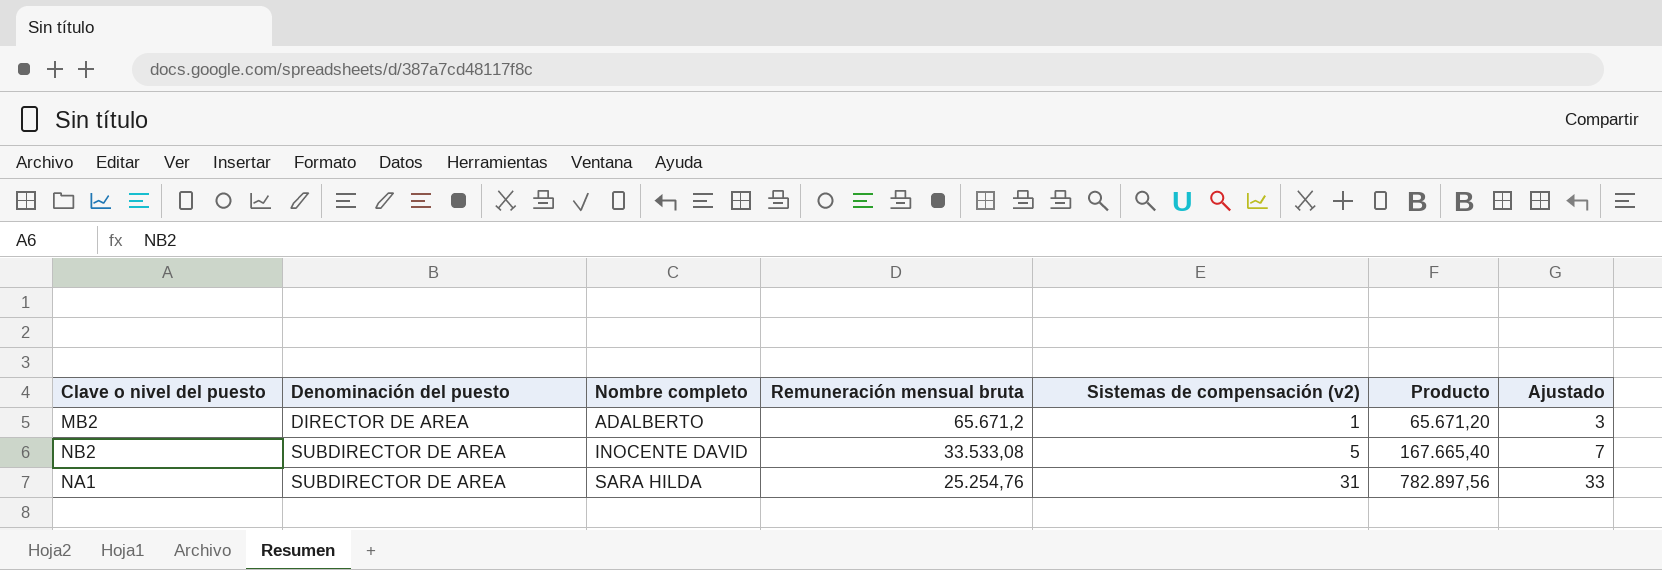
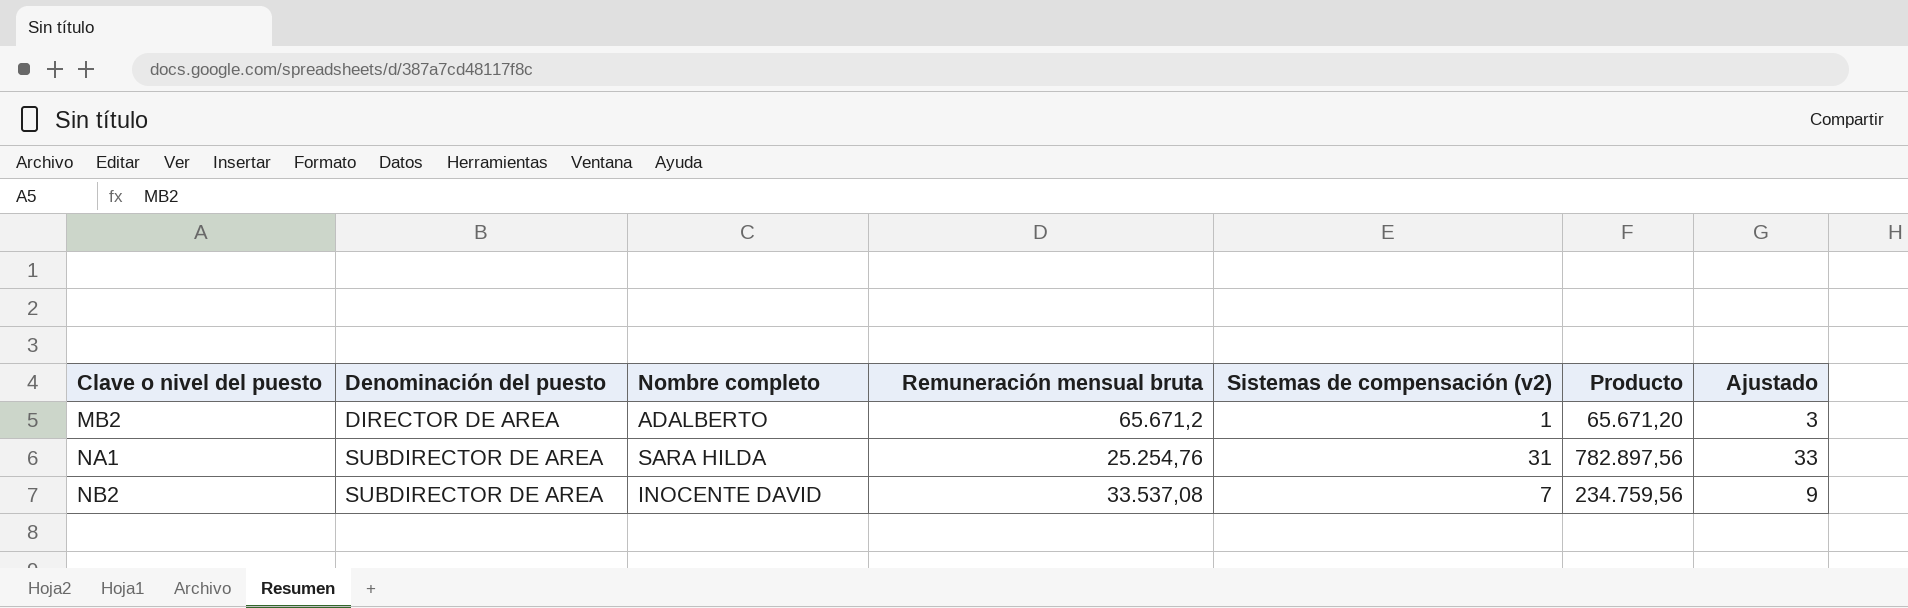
row order: Denominación del puesto ascending -> Clave o nivel del puesto ascending
NB2 | Remuneración mensual bruta: 33.533,08 -> 33.537,08
NB2 | Sistemas de compensación (v2): 5 -> 7
NB2 | Producto: 167.665,40 -> 234.759,56
NB2 | Ajustado: 7 -> 9

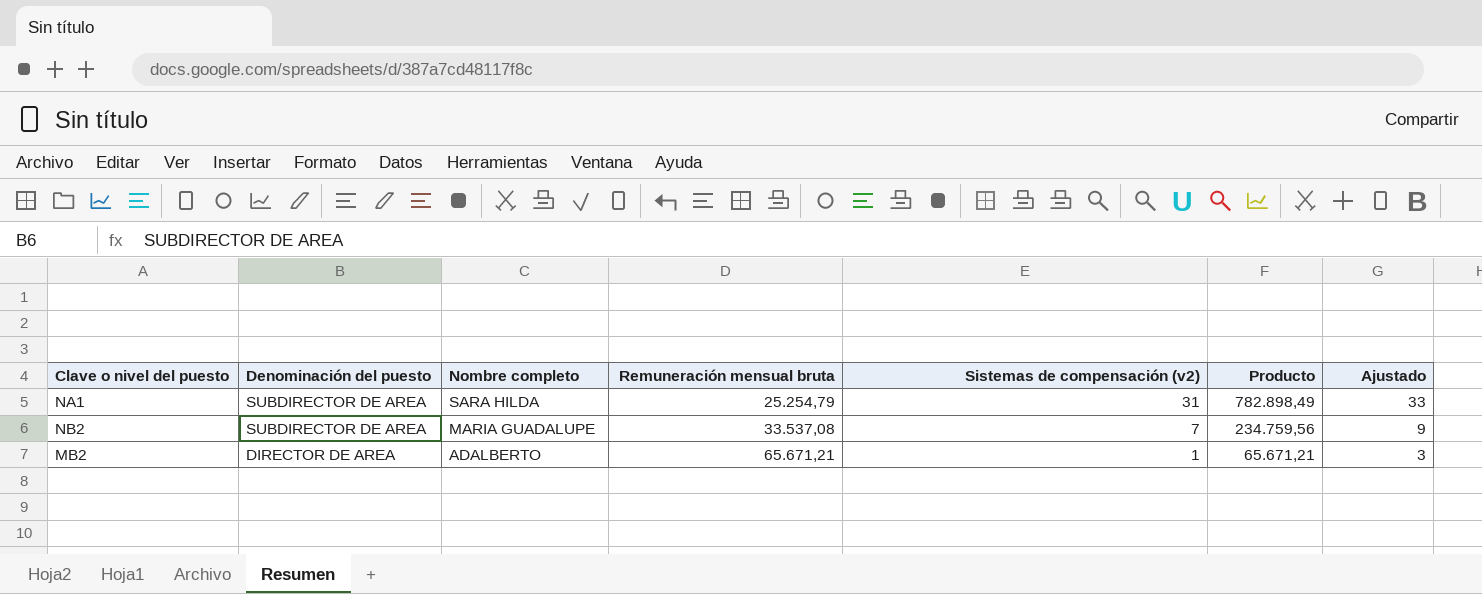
row order: Clave o nivel del puesto ascending -> Denominación del puesto descending
NA1 | Remuneración mensual bruta: 25.254,76 -> 25.254,79
NA1 | Producto: 782.897,56 -> 782.898,49
NB2 | Nombre completo: INOCENTE DAVID -> MARIA GUADALUPE
MB2 | Remuneración mensual bruta: 65.671,2 -> 65.671,21
MB2 | Producto: 65.671,20 -> 65.671,21

